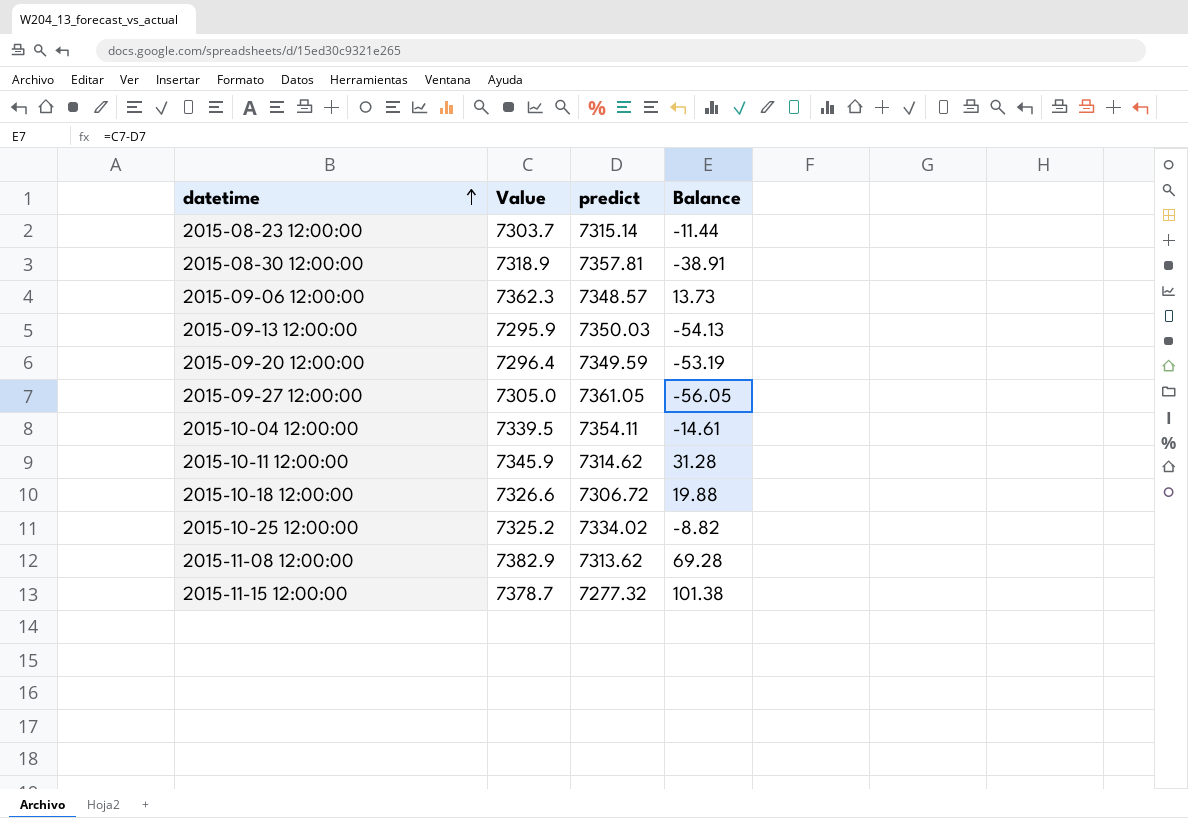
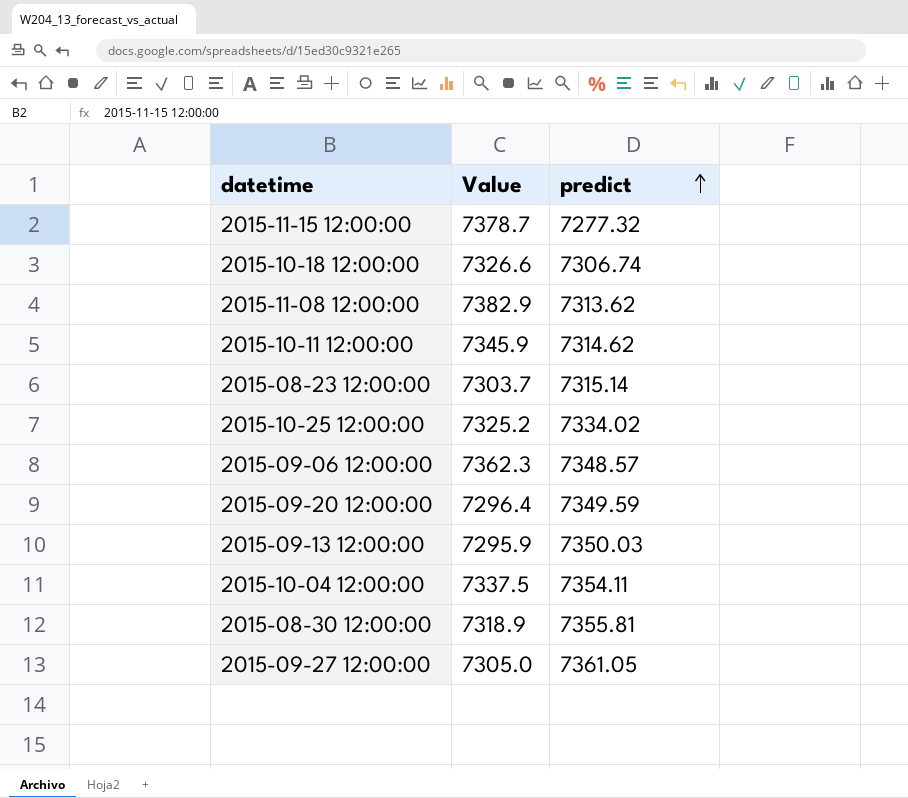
row order: datetime ascending -> predict ascending
column Balance | formula: [Value] - [predict] -> none
2015-10-18 12:00:00 | predict: 7306.72 -> 7306.74
2015-10-04 12:00:00 | Value: 7339.5 -> 7337.5
2015-08-30 12:00:00 | predict: 7357.81 -> 7355.81

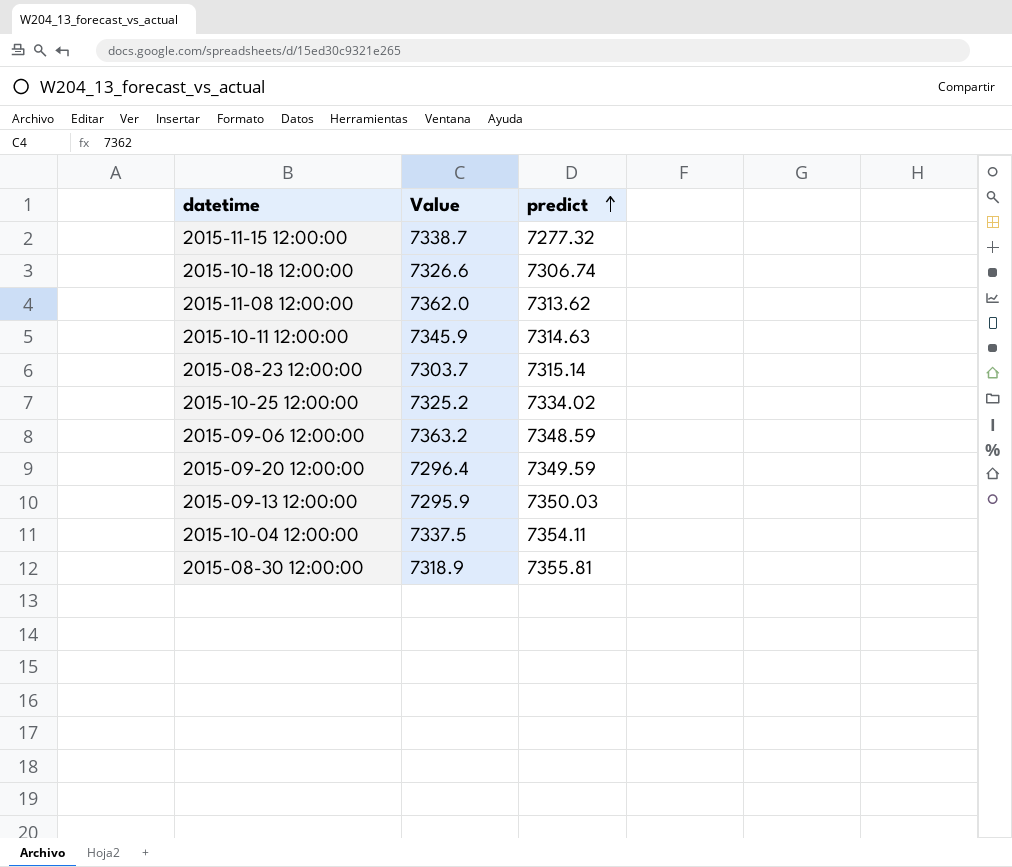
row 2015-09-27 12:00:00: 7305.0 | 7361.05 -> none
2015-11-15 12:00:00 | Value: 7378.7 -> 7338.7
2015-11-08 12:00:00 | Value: 7382.9 -> 7362.0
2015-10-11 12:00:00 | predict: 7314.62 -> 7314.63
2015-09-06 12:00:00 | Value: 7362.3 -> 7363.2
2015-09-06 12:00:00 | predict: 7348.57 -> 7348.59

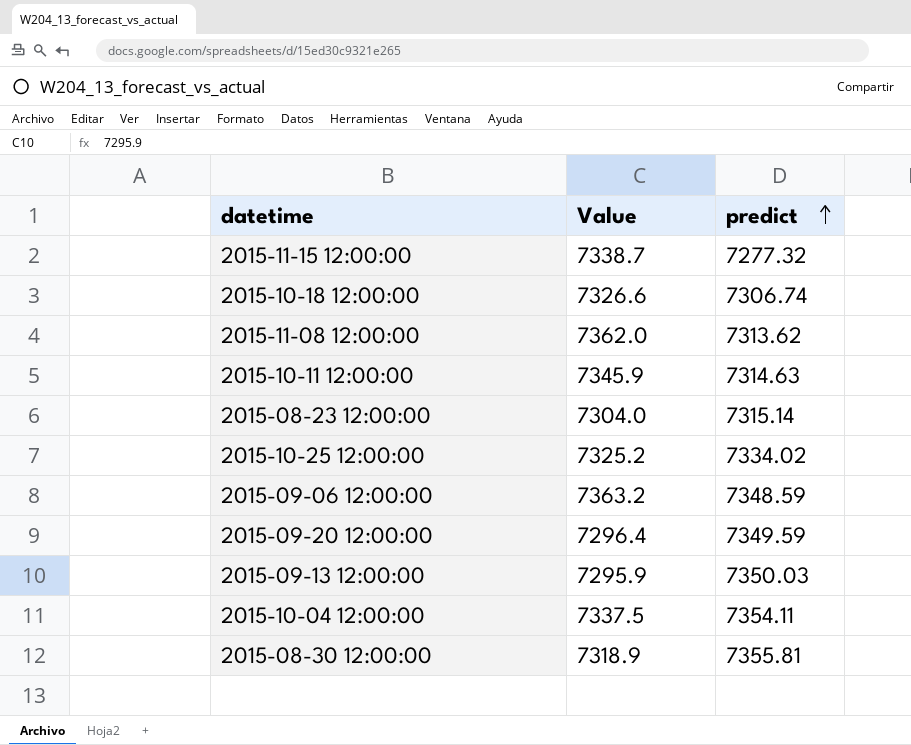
2015-08-23 12:00:00 | Value: 7303.7 -> 7304.0

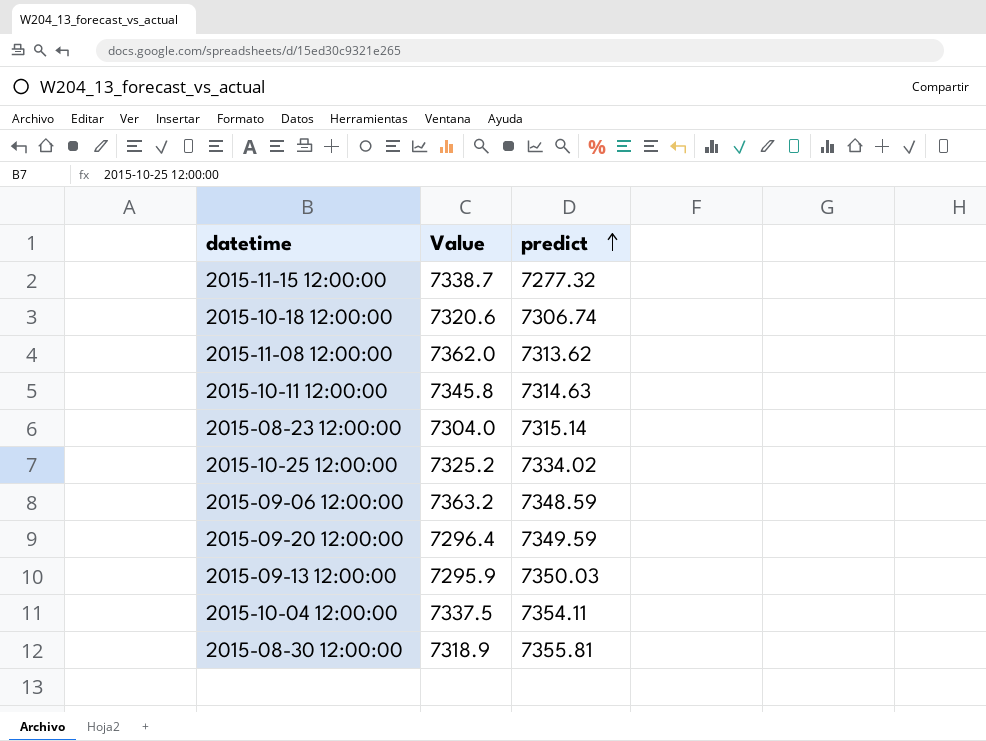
2015-10-18 12:00:00 | Value: 7326.6 -> 7320.6
2015-10-11 12:00:00 | Value: 7345.9 -> 7345.8

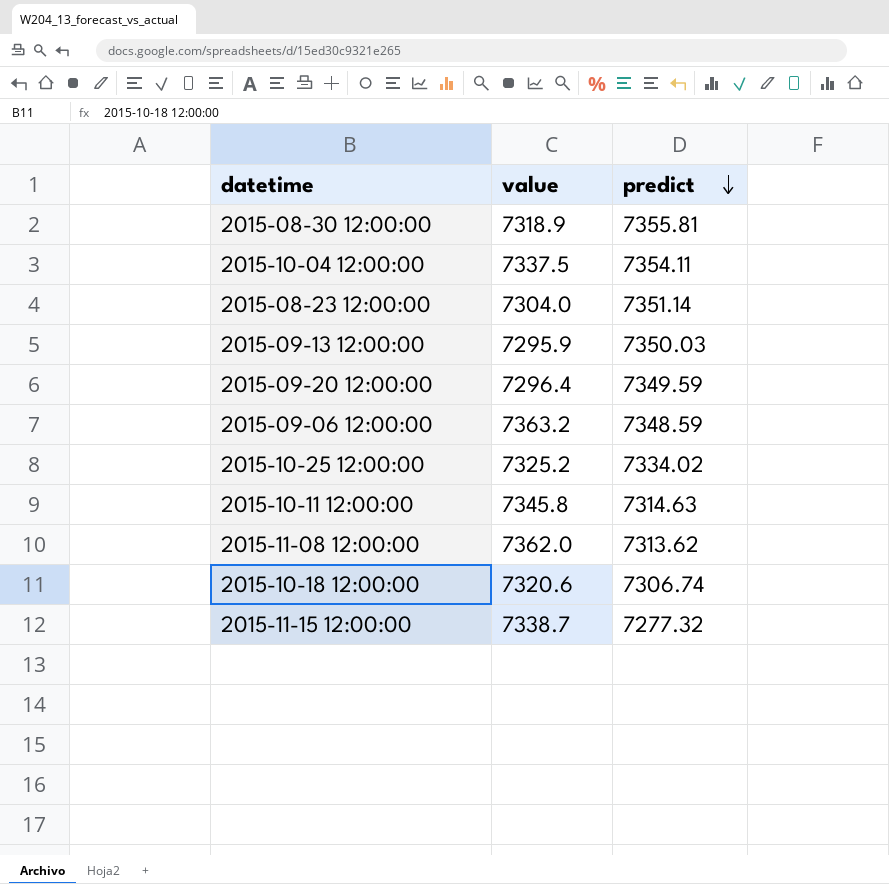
row order: predict ascending -> predict descending
column name: Value -> value
2015-08-23 12:00:00 | predict: 7315.14 -> 7351.14

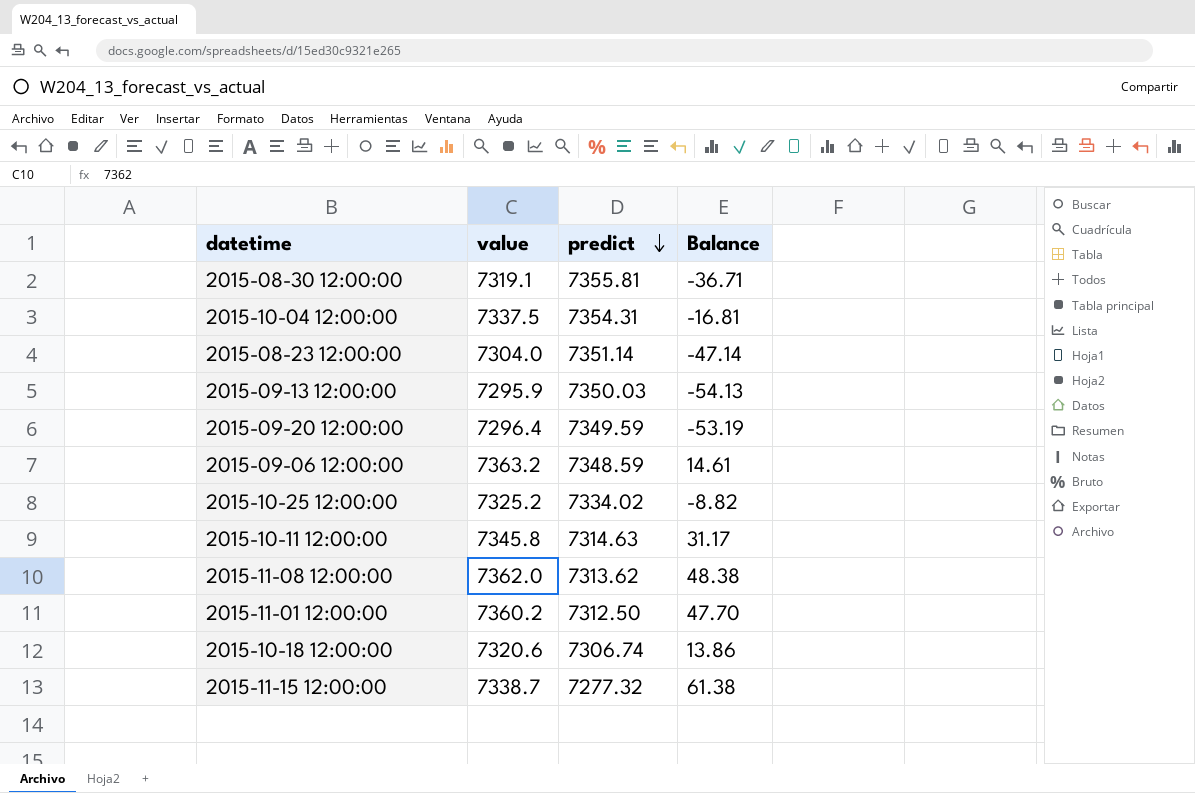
column Balance | formula: none -> [value] - [predict]
2015-08-30 12:00:00 | value: 7318.9 -> 7319.1
2015-10-04 12:00:00 | predict: 7354.11 -> 7354.31
row 2015-11-01 12:00:00: none -> 7360.2 | 7312.50 | 47.70

